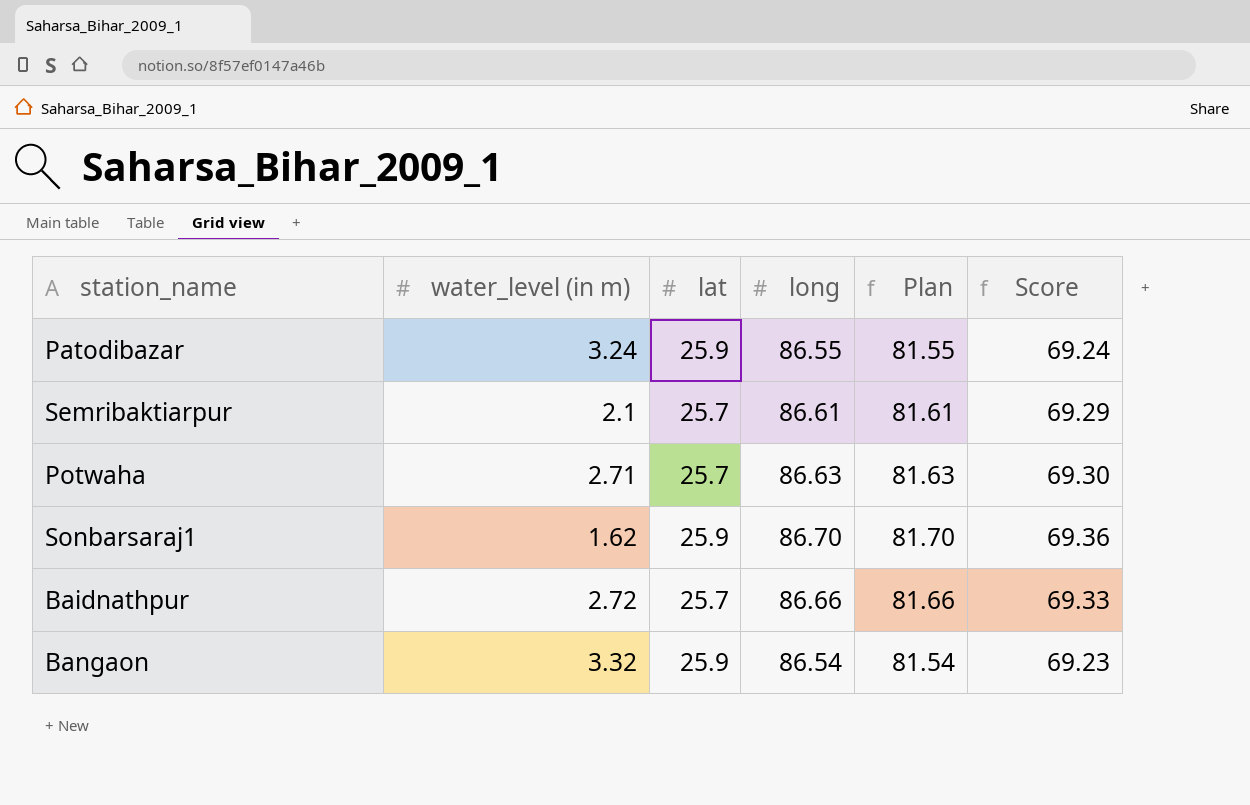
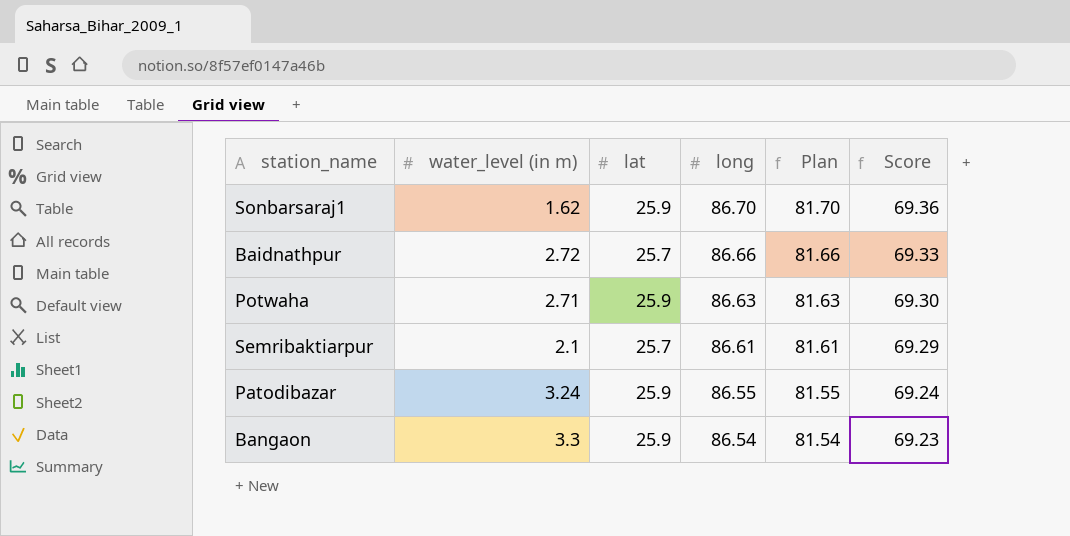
row order: none -> long descending
Potwaha | lat: 25.7 -> 25.9
Bangaon | water_level (in m): 3.32 -> 3.3

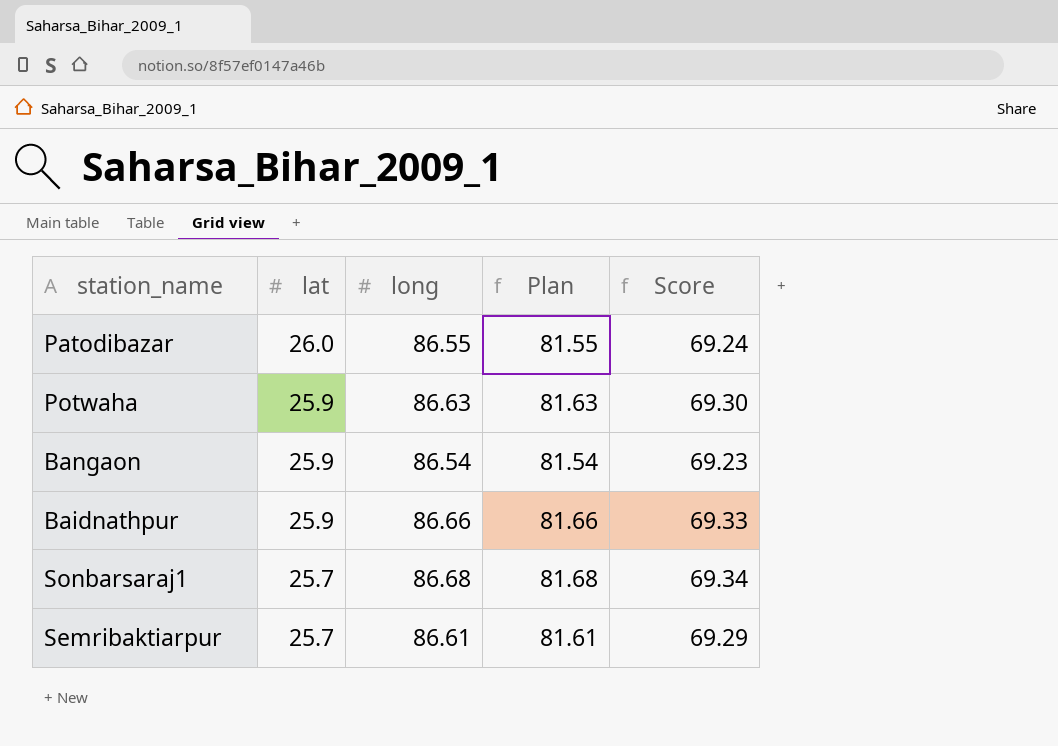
row order: long descending -> lat descending
column water_level (in m) | position: 2 -> none
Patodibazar | lat: 25.9 -> 26.0
Baidnathpur | lat: 25.7 -> 25.9
Sonbarsaraj1 | lat: 25.9 -> 25.7
Sonbarsaraj1 | long: 86.70 -> 86.68
Sonbarsaraj1 | Plan: 81.70 -> 81.68
Sonbarsaraj1 | Score: 69.36 -> 69.34

